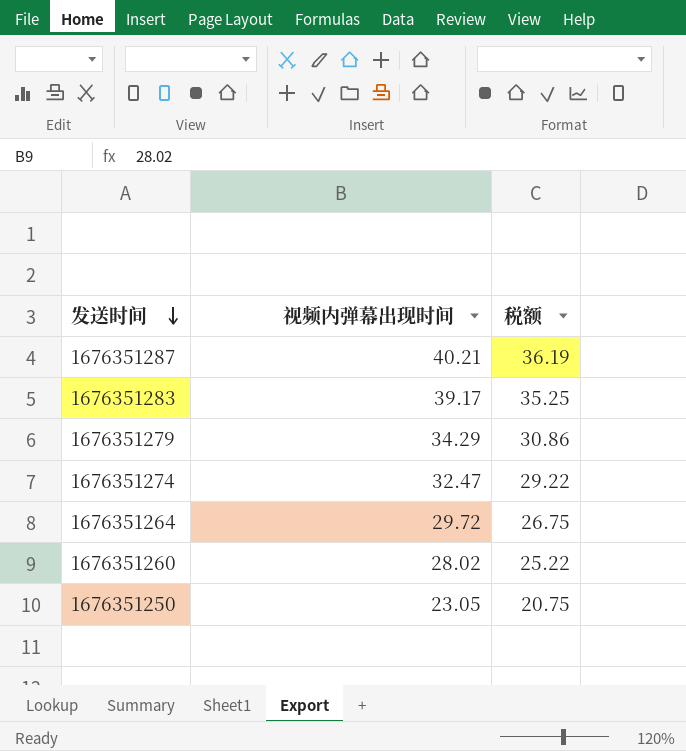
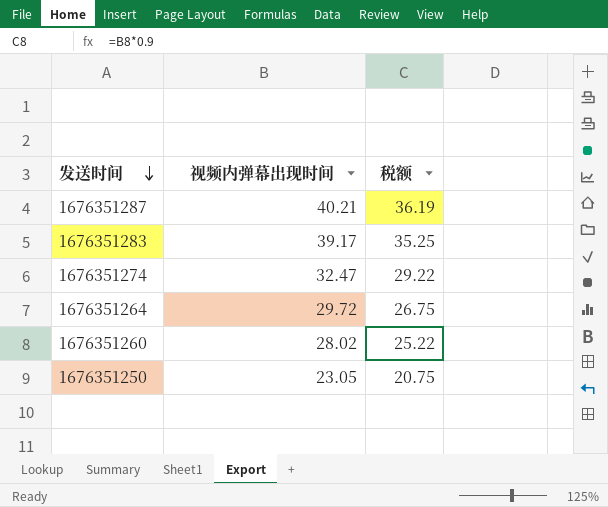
row 1676351279: 34.29 | 30.86 -> none

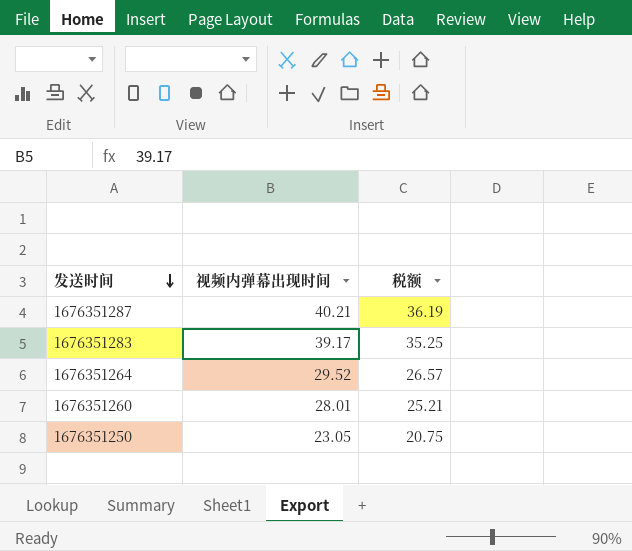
row 1676351274: 32.47 | 29.22 -> none
1676351264 | 视频内弹幕出现时间: 29.72 -> 29.52
1676351264 | 税额: 26.75 -> 26.57
1676351260 | 视频内弹幕出现时间: 28.02 -> 28.01
1676351260 | 税额: 25.22 -> 25.21

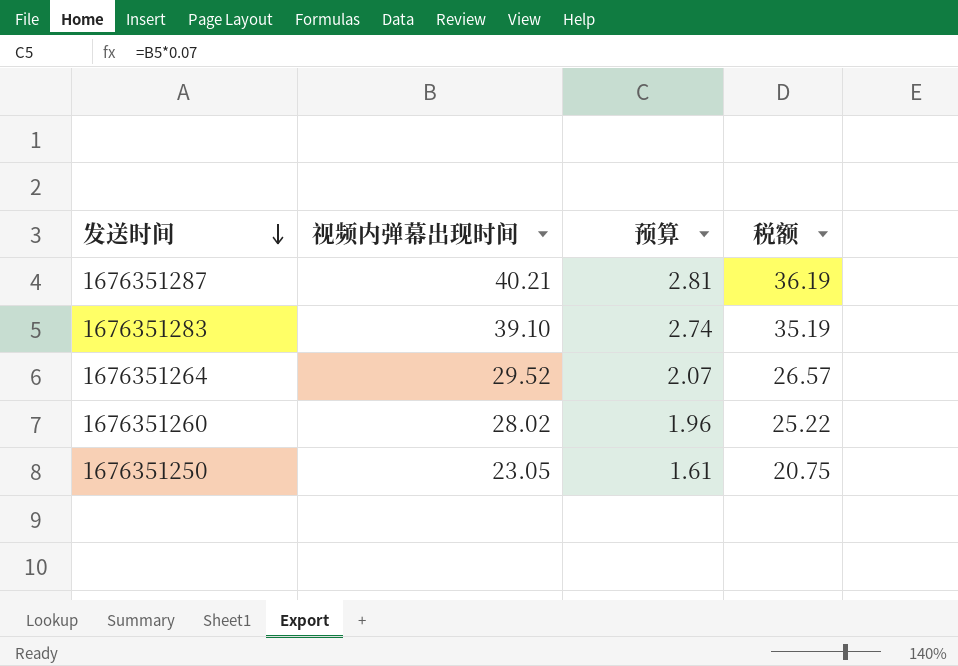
column 预算 | formula: none -> [视频内弹幕出现时间] * 0.07
1676351283 | 视频内弹幕出现时间: 39.17 -> 39.10
1676351283 | 税额: 35.25 -> 35.19
1676351260 | 视频内弹幕出现时间: 28.01 -> 28.02
1676351260 | 税额: 25.21 -> 25.22

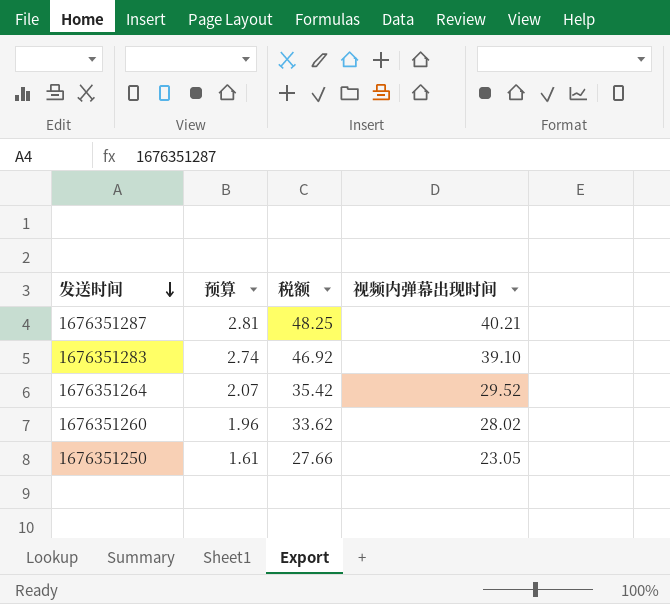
column 税额 | formula: [视频内弹幕出现时间] * 0.9 -> [视频内弹幕出现时间] * 1.2
column 视频内弹幕出现时间 | position: 2 -> 4

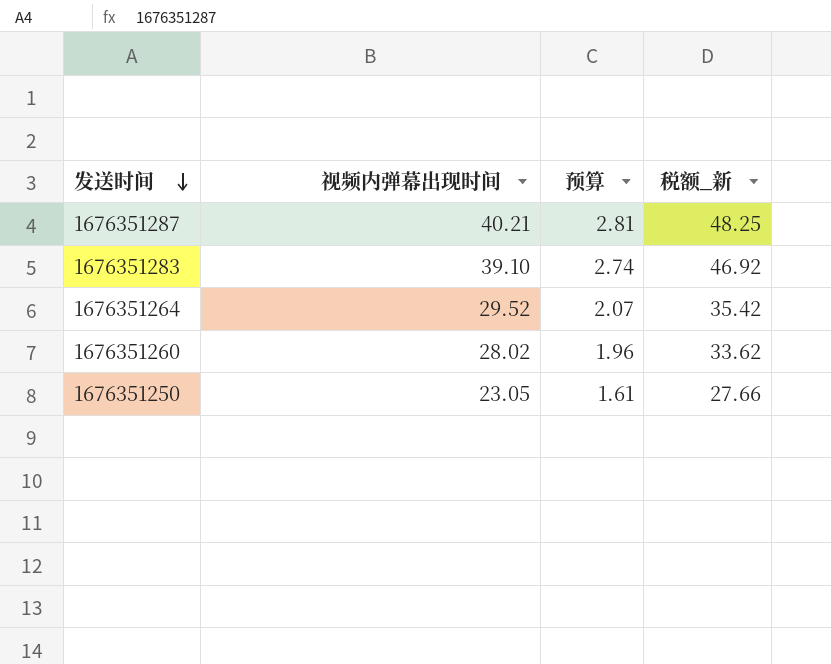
column 视频内弹幕出现时间 | position: 4 -> 2
column name: 税额 -> 税额_新

